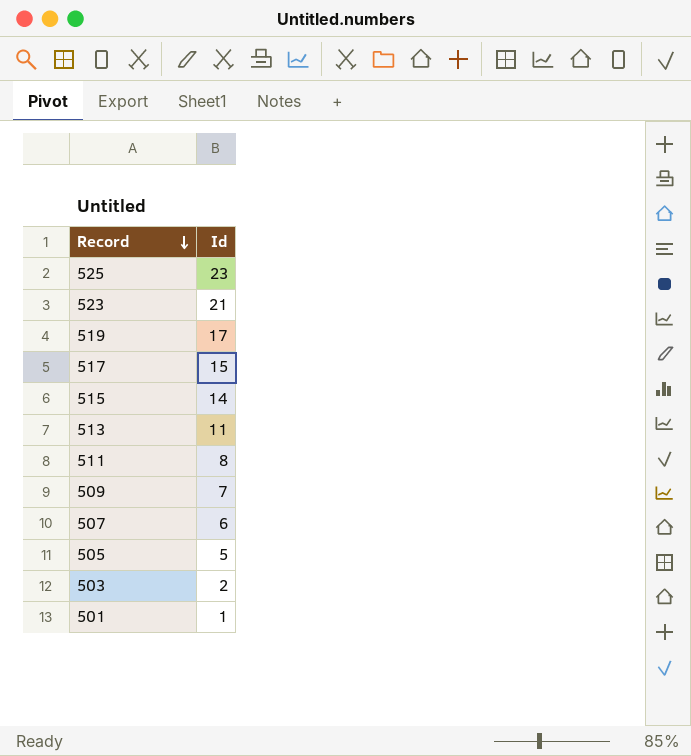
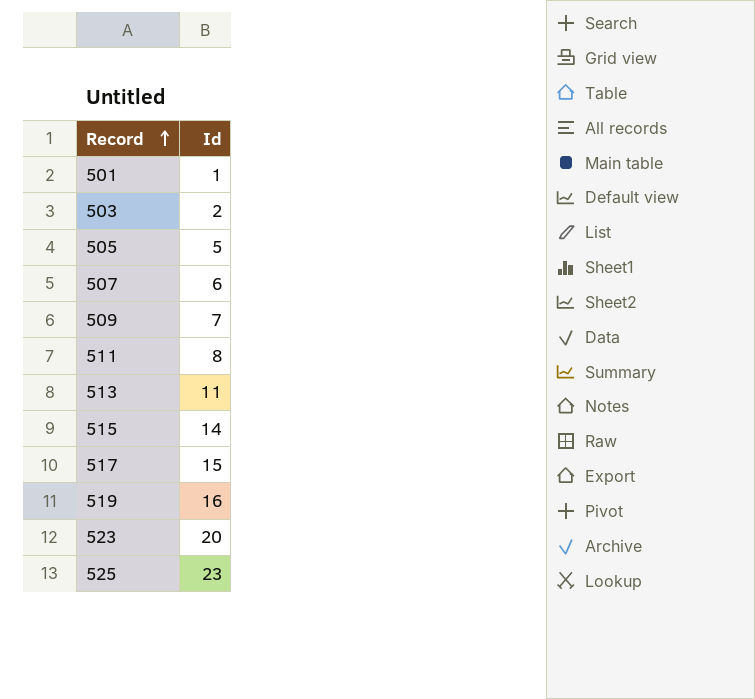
row order: Record descending -> Record ascending
519 | Id: 17 -> 16
523 | Id: 21 -> 20

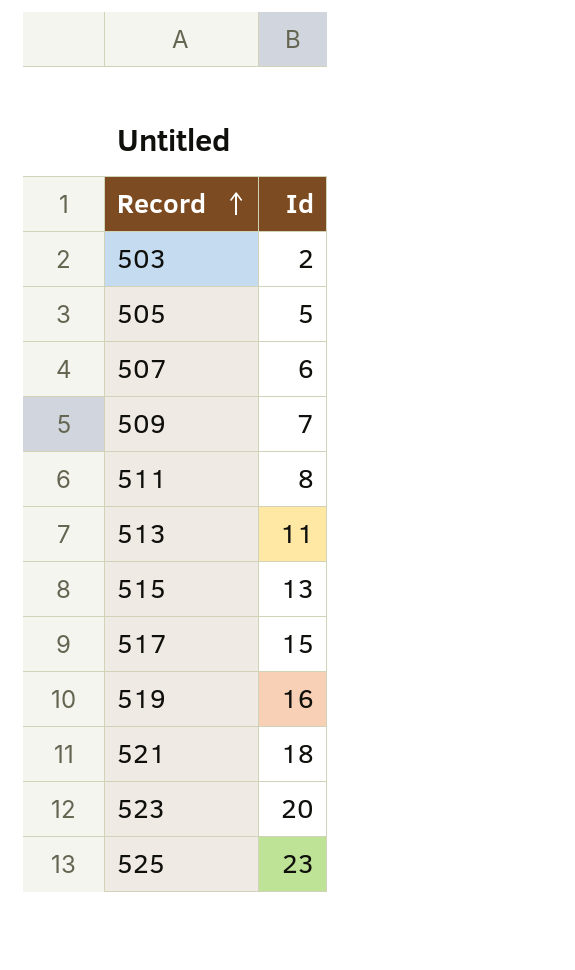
row 501: 1 -> none
515 | Id: 14 -> 13
row 521: none -> 18

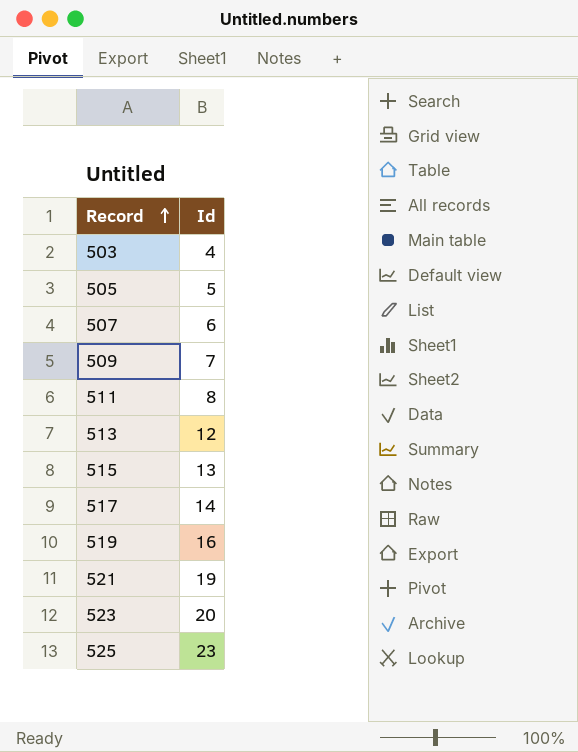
503 | Id: 2 -> 4
513 | Id: 11 -> 12
517 | Id: 15 -> 14
521 | Id: 18 -> 19

